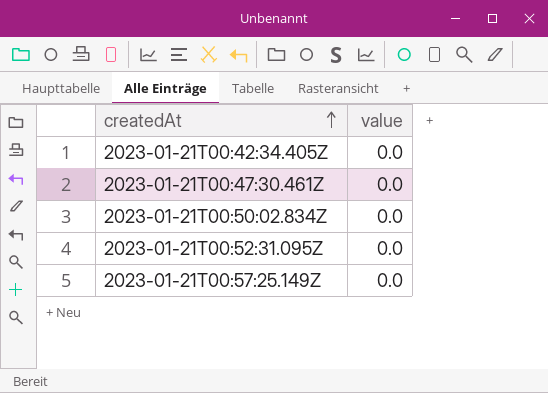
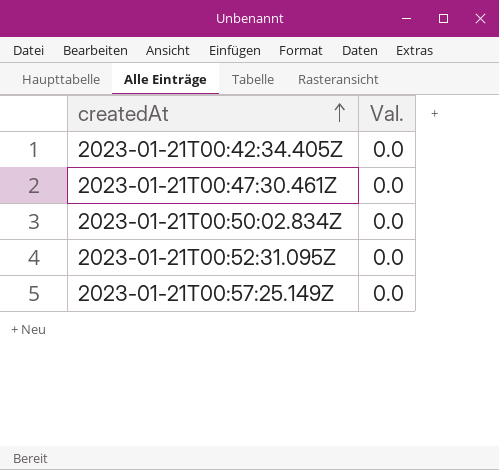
column name: value -> Val.

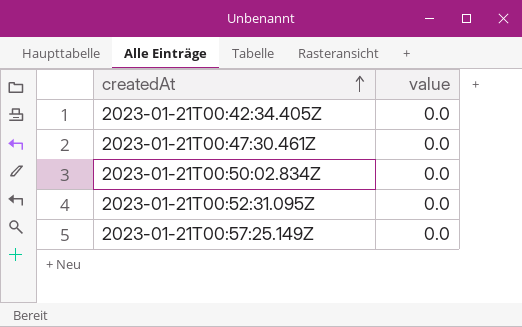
column name: Val. -> value

